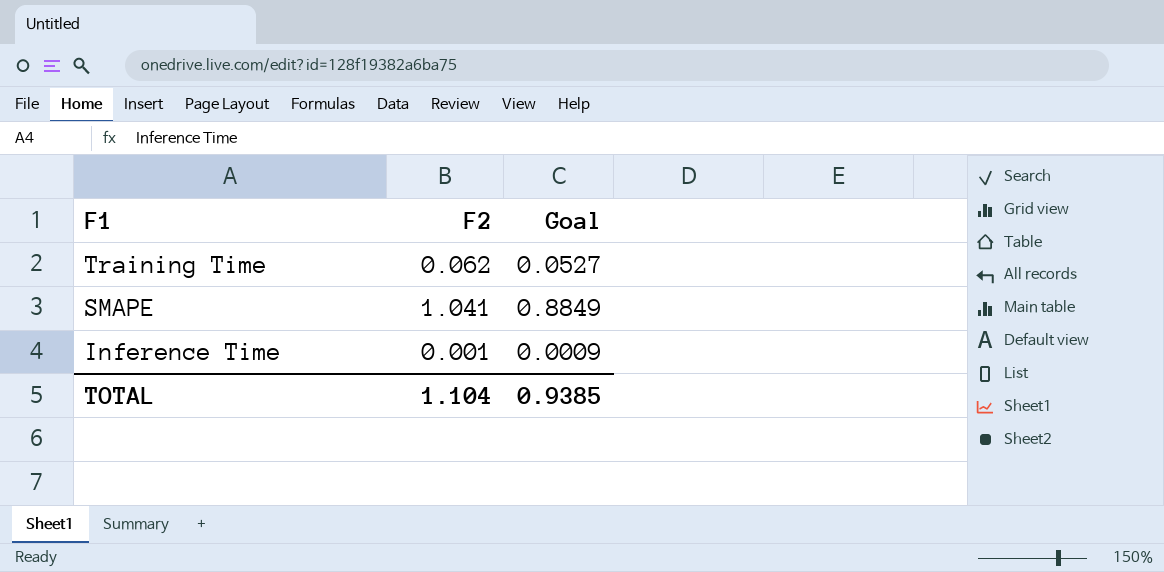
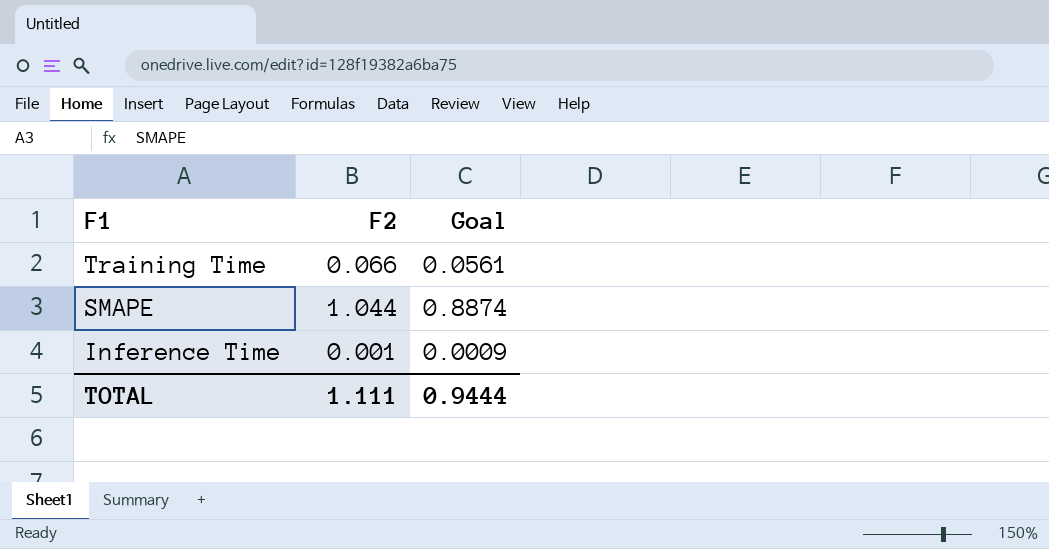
Training Time | F2: 0.062 -> 0.066
Training Time | Goal: 0.0527 -> 0.0561
SMAPE | F2: 1.041 -> 1.044
SMAPE | Goal: 0.8849 -> 0.8874
TOTAL | F2: 1.104 -> 1.111
TOTAL | Goal: 0.9385 -> 0.9444

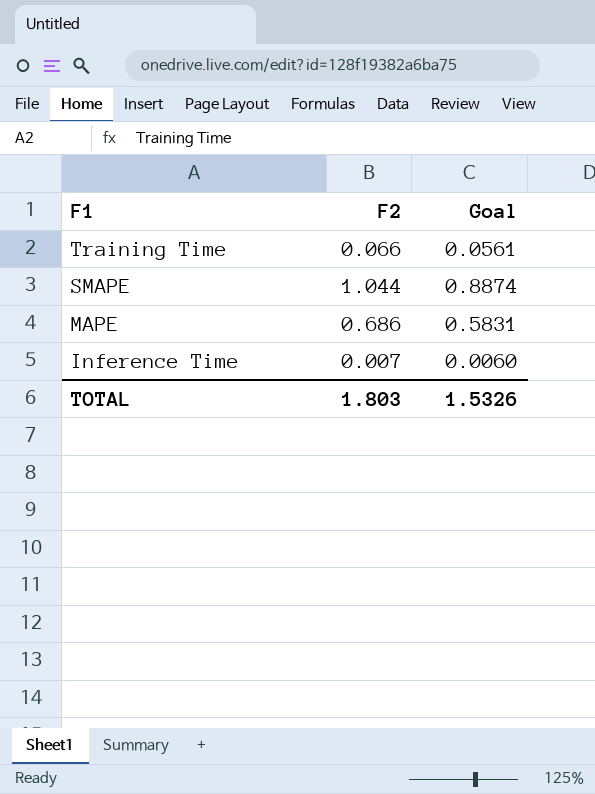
row MAPE: none -> 0.686 | 0.5831
Inference Time | F2: 0.001 -> 0.007
Inference Time | Goal: 0.0009 -> 0.0060
TOTAL | F2: 1.111 -> 1.803
TOTAL | Goal: 0.9444 -> 1.5326

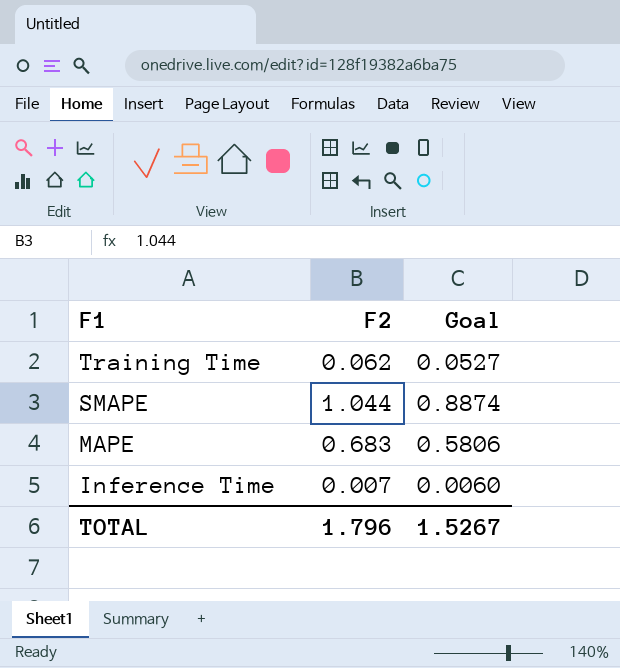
Training Time | F2: 0.066 -> 0.062
Training Time | Goal: 0.0561 -> 0.0527
MAPE | F2: 0.686 -> 0.683
MAPE | Goal: 0.5831 -> 0.5806
TOTAL | F2: 1.803 -> 1.796
TOTAL | Goal: 1.5326 -> 1.5267

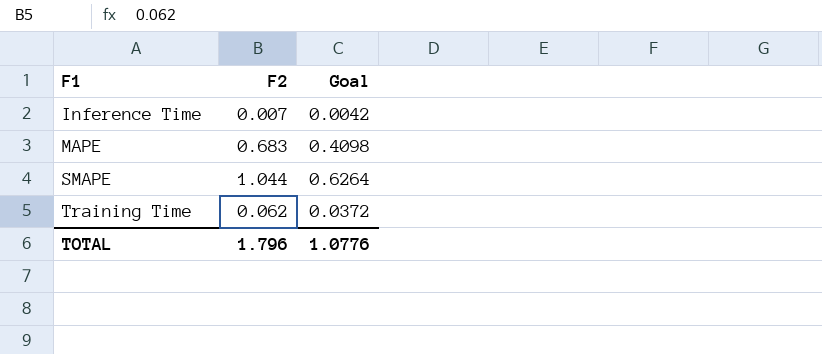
row order: F1 descending -> F1 ascending
column Goal | formula: [F2] * 0.85 -> [F2] * 0.6
TOTAL | Goal: 1.5267 -> 1.0776

